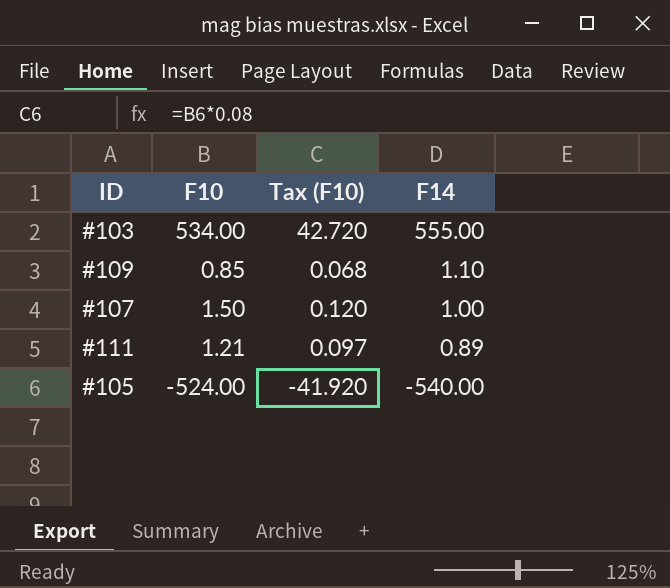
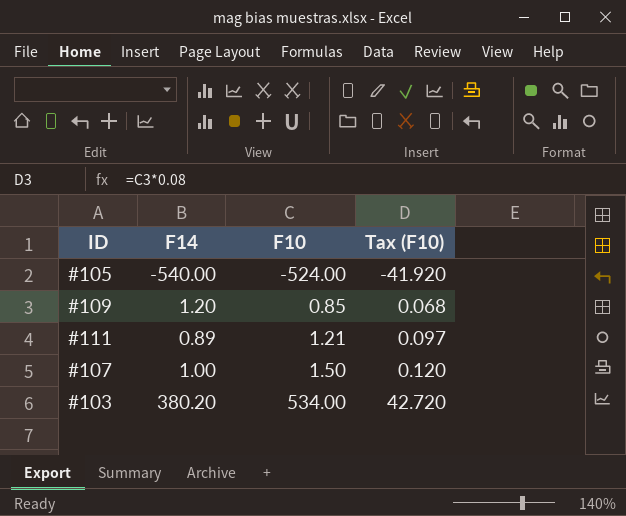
row order: F14 descending -> F10 ascending
column F14 | position: 4 -> 2
#109 | F14: 1.10 -> 1.20
#103 | F14: 555.00 -> 380.20

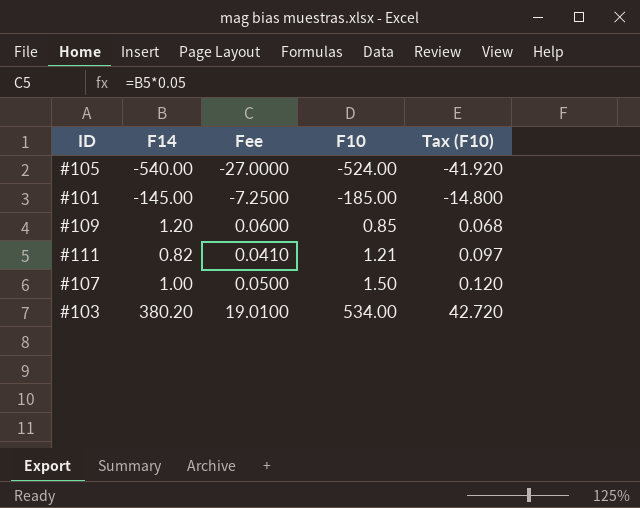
column Fee | formula: none -> [F14] * 0.05
row #101: none -> -145.00 | -7.2500 | -185.00 | -14.800
#111 | F14: 0.89 -> 0.82

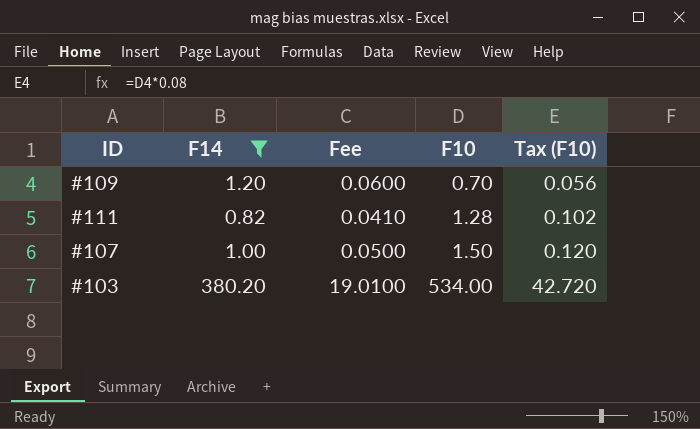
filter: none -> F14 >= 0.82
#109 | F10: 0.85 -> 0.70
#109 | Tax (F10): 0.068 -> 0.056
#111 | F10: 1.21 -> 1.28
#111 | Tax (F10): 0.097 -> 0.102

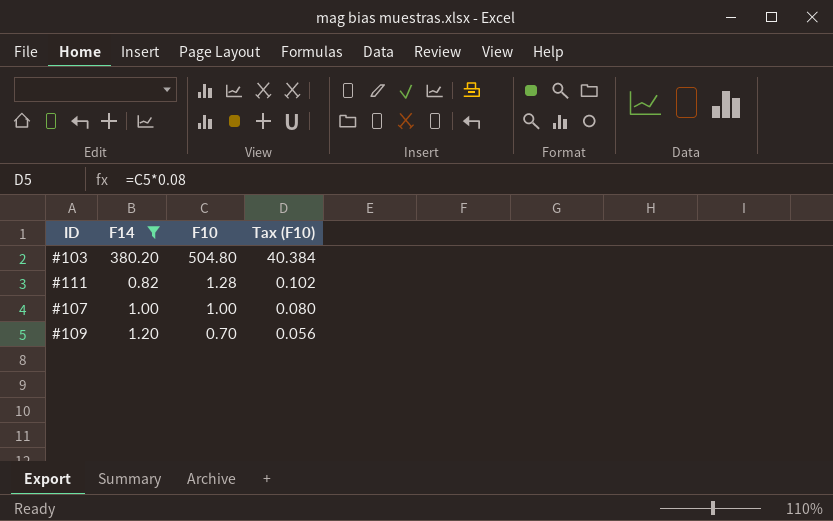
row order: F10 ascending -> F10 descending
column Fee | formula: [F14] * 0.05 -> none
#103 | F10: 534.00 -> 504.80
#103 | Tax (F10): 42.720 -> 40.384
#107 | F10: 1.50 -> 1.00
#107 | Tax (F10): 0.120 -> 0.080

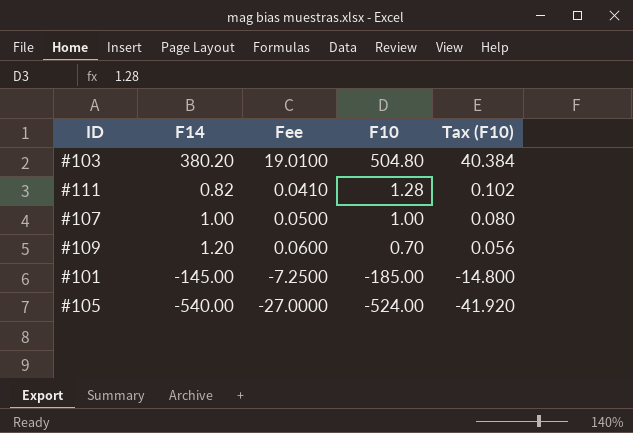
filter: F14 >= 0.82 -> none
column Fee | formula: none -> [F14] * 0.05

